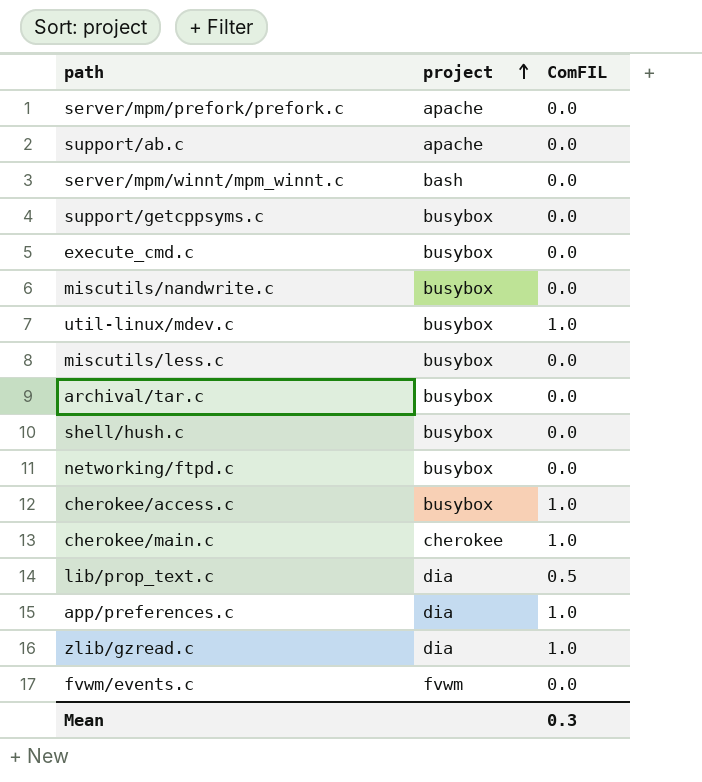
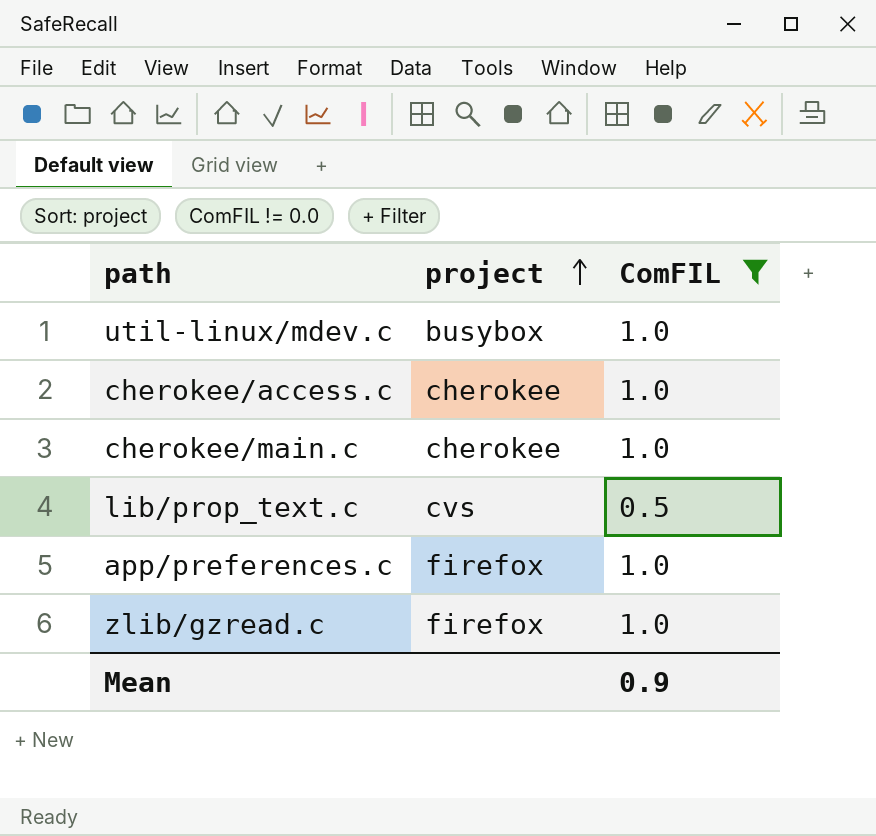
filter: none -> ComFIL != 0.0
cherokee/access.c | project: busybox -> cherokee
lib/prop_text.c | project: dia -> cvs
app/preferences.c | project: dia -> firefox
zlib/gzread.c | project: dia -> firefox
Mean | ComFIL: 0.3 -> 0.9

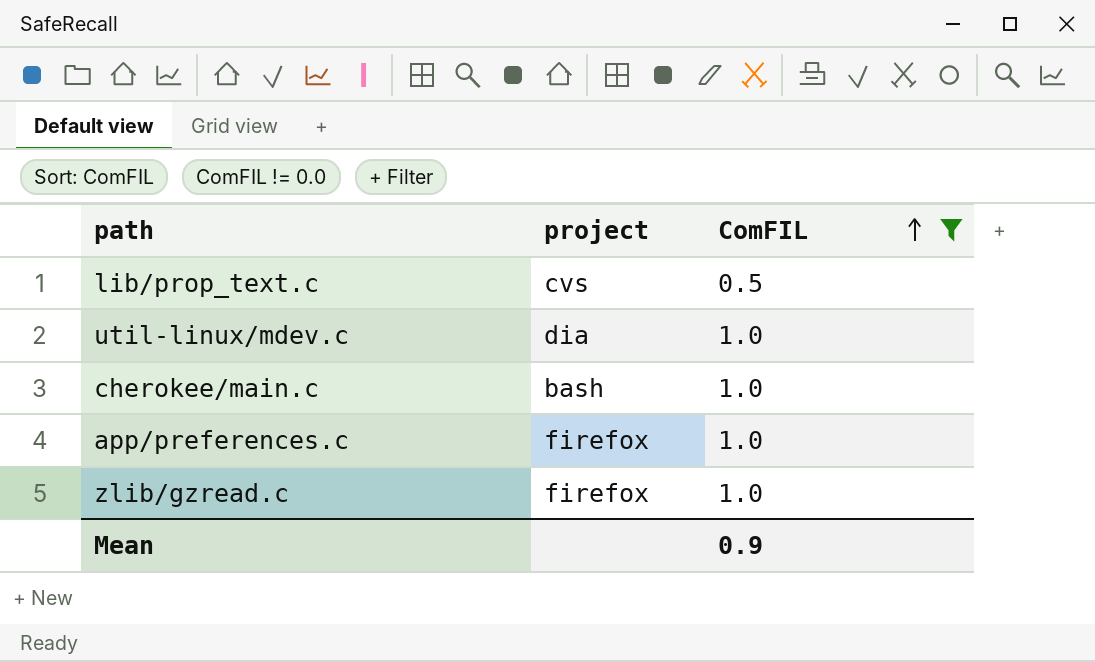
row order: project ascending -> ComFIL ascending
row cherokee/access.c: cherokee | 1.0 -> none
util-linux/mdev.c | project: busybox -> dia
cherokee/main.c | project: cherokee -> bash

